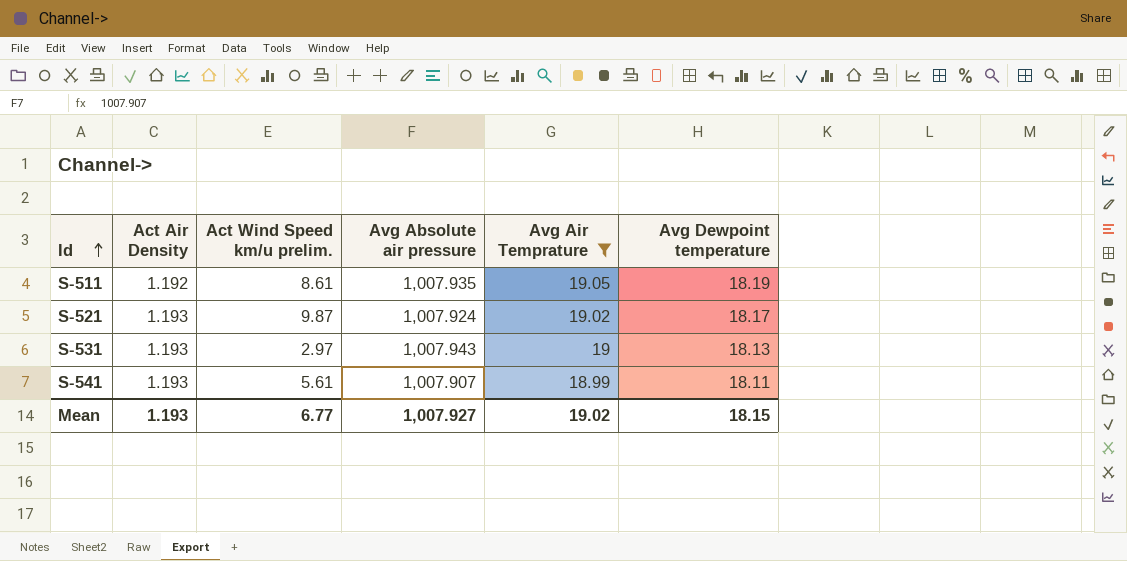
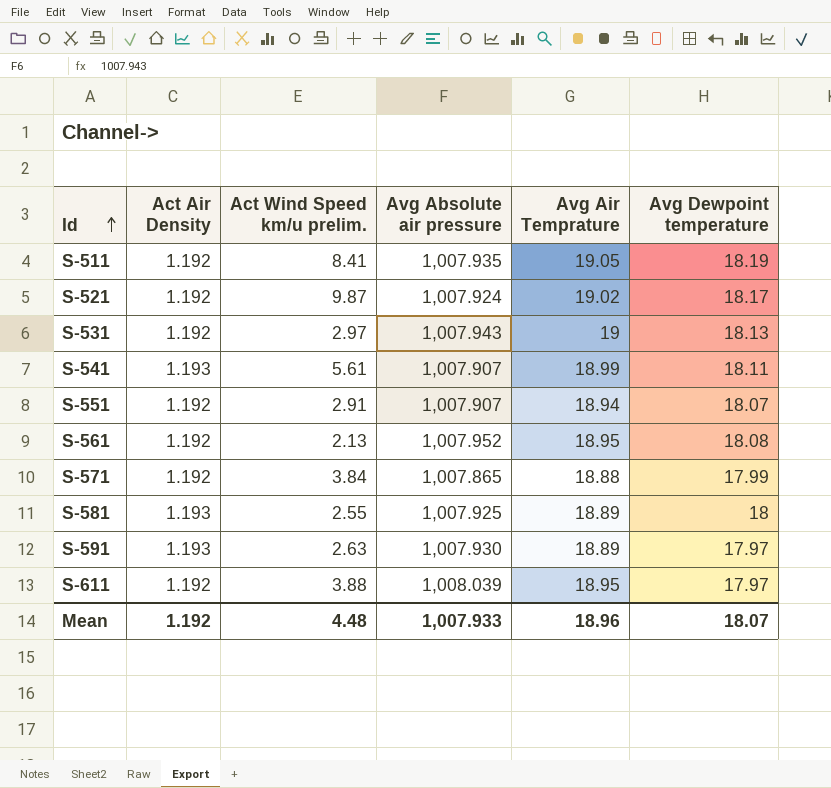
filter: Avg Air Temprature >= 18.99 -> none
S-511 | Act Wind Speed km/u prelim.: 8.61 -> 8.41
S-521 | Act Air Density: 1.193 -> 1.192
S-531 | Act Air Density: 1.193 -> 1.192
Mean | Act Air Density: 1.193 -> 1.192
Mean | Act Wind Speed km/u prelim.: 6.77 -> 4.48
Mean | Avg Absolute air pressure: 1,007.927 -> 1,007.933
Mean | Avg Air Temprature: 19.02 -> 18.96
Mean | Avg Dewpoint temperature: 18.15 -> 18.07

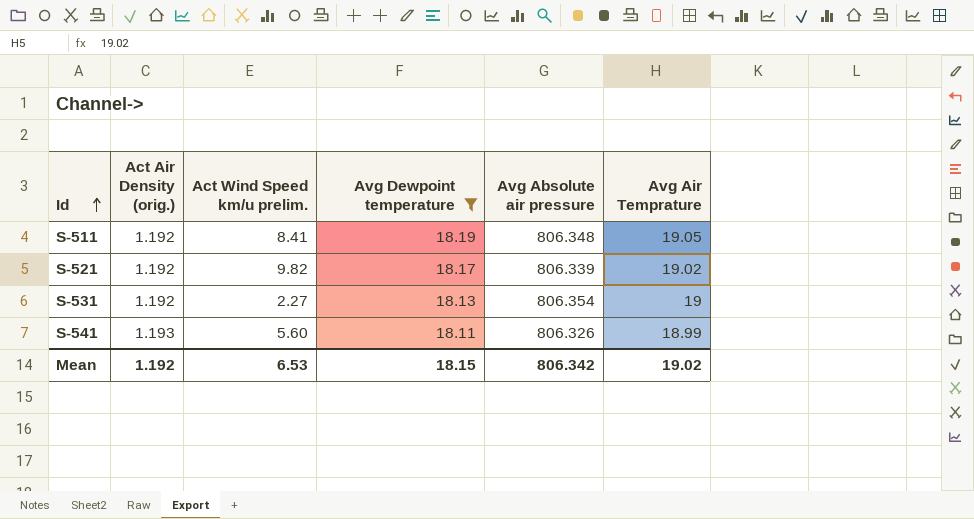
filter: none -> Avg Dewpoint temperature >= 18.11
column name: Act Air Density -> Act Air Density (orig.)
column Avg Dewpoint temperature | position: 6 -> 4
S-511 | Avg Absolute air pressure: 1,007.935 -> 806.348
S-521 | Act Wind Speed km/u prelim.: 9.87 -> 9.82
S-521 | Avg Absolute air pressure: 1,007.924 -> 806.339
S-531 | Act Wind Speed km/u prelim.: 2.97 -> 2.27
S-531 | Avg Absolute air pressure: 1,007.943 -> 806.354
S-541 | Act Wind Speed km/u prelim.: 5.61 -> 5.60
S-541 | Avg Absolute air pressure: 1,007.907 -> 806.326
Mean | Act Wind Speed km/u prelim.: 4.48 -> 6.53
Mean | Avg Dewpoint temperature: 18.07 -> 18.15
Mean | Avg Absolute air pressure: 1,007.933 -> 806.342
Mean | Avg Air Temprature: 18.96 -> 19.02

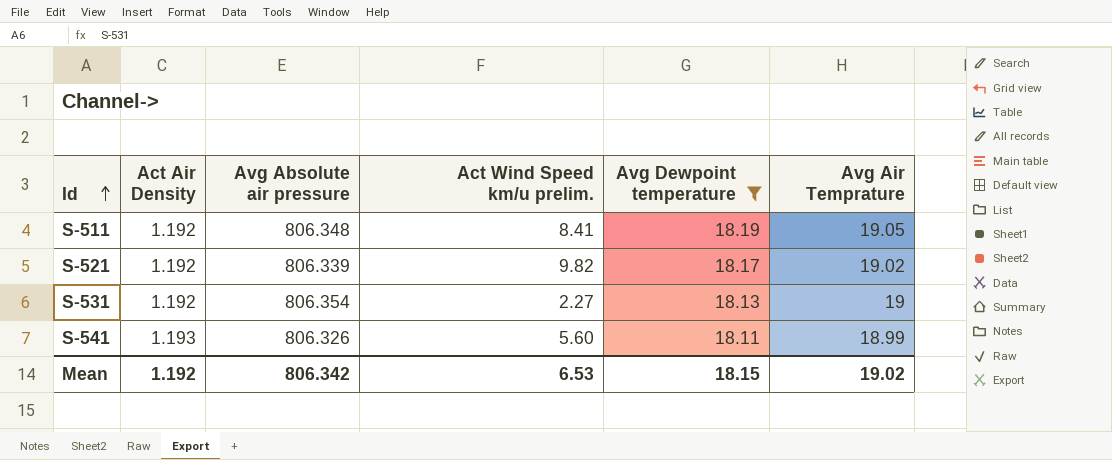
column name: Act Air Density (orig.) -> Act Air Density
column Avg Absolute air pressure | position: 5 -> 3

